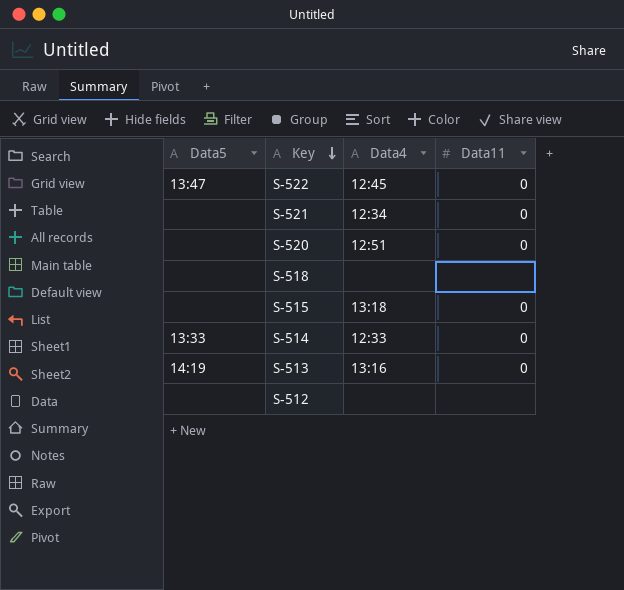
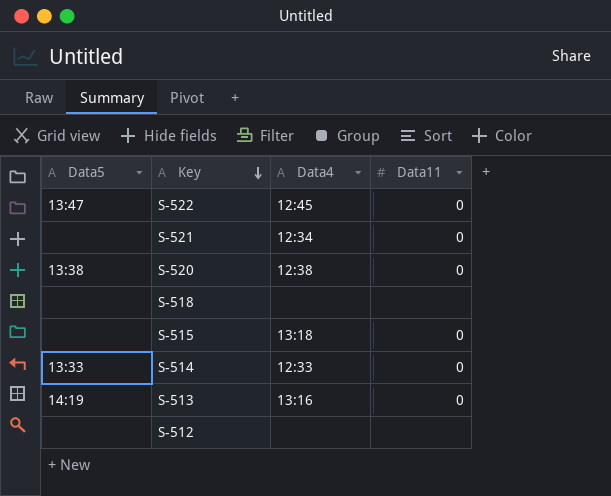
S-520 | Data5: none -> 13:38
S-520 | Data4: 12:51 -> 12:38

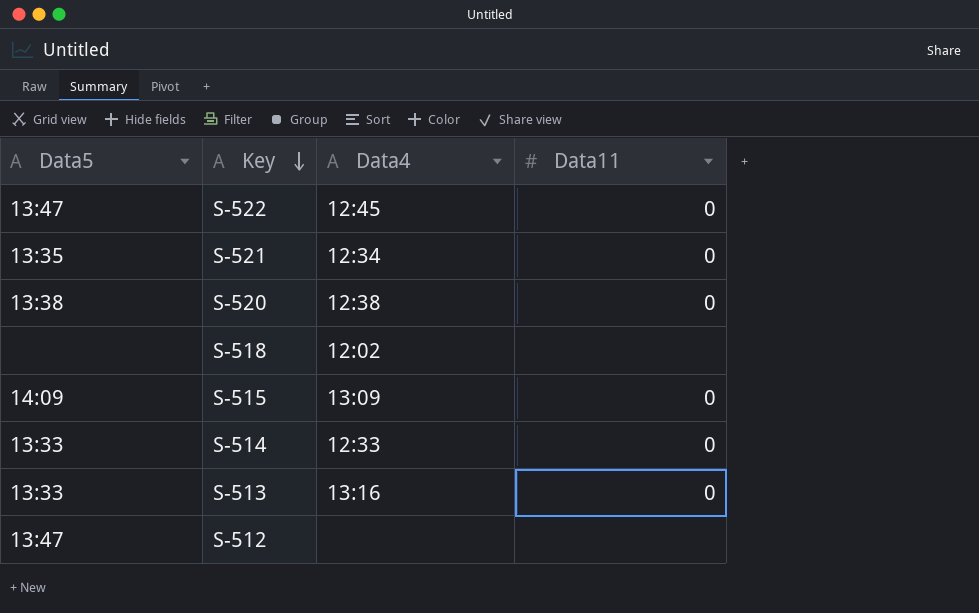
S-521 | Data5: none -> 13:35
S-518 | Data4: none -> 12:02
S-515 | Data5: none -> 14:09
S-515 | Data4: 13:18 -> 13:09
S-513 | Data5: 14:19 -> 13:33
S-512 | Data5: none -> 13:47

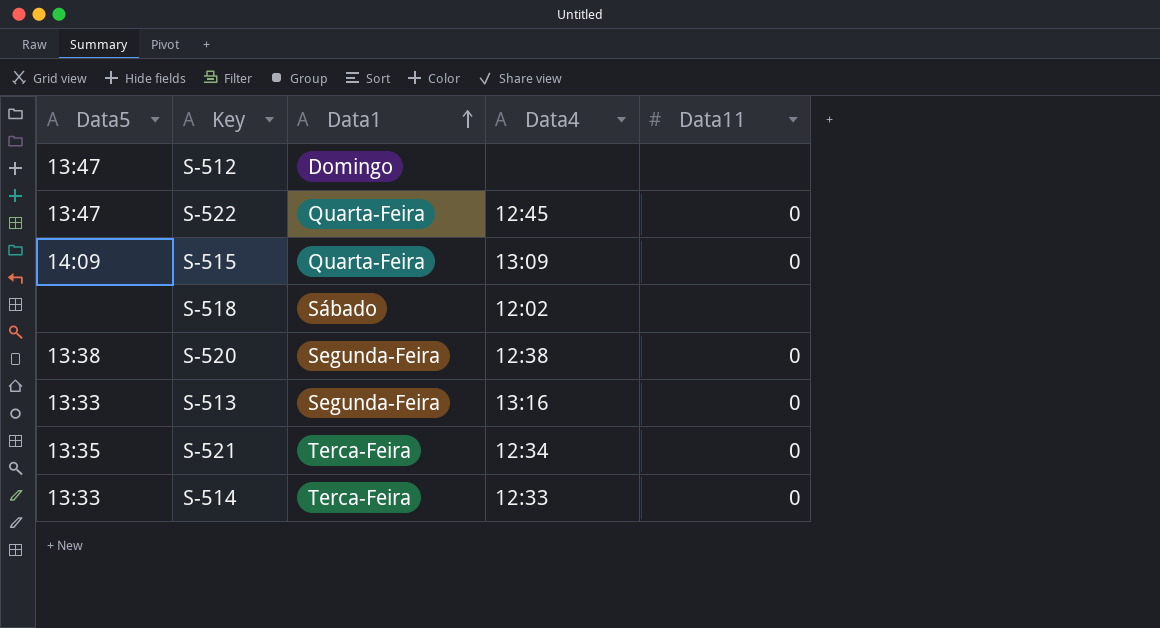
row order: Key descending -> Data1 ascending
column Data1 | position: none -> 3

